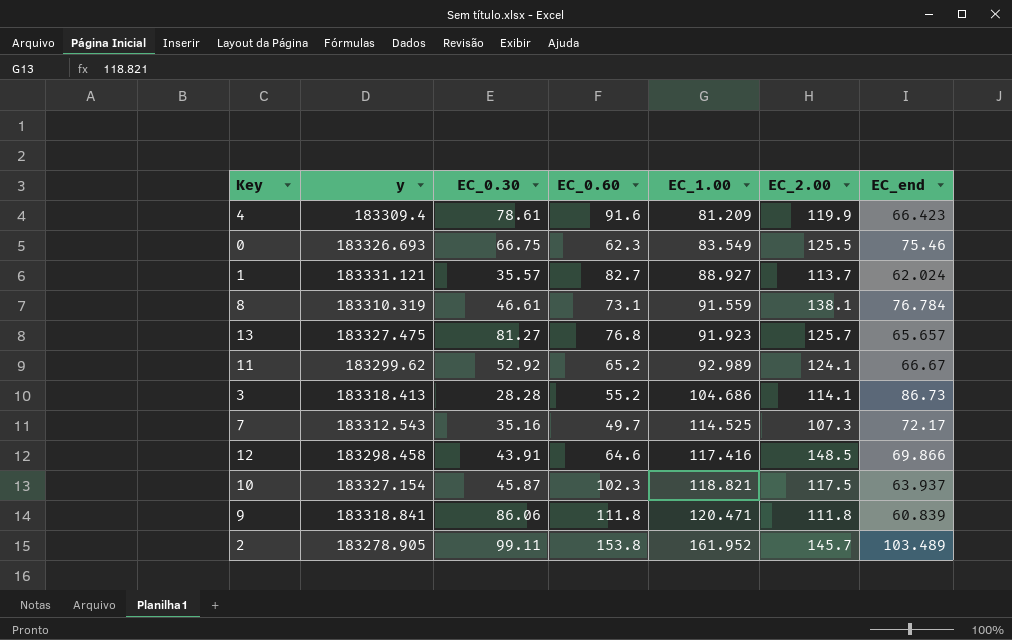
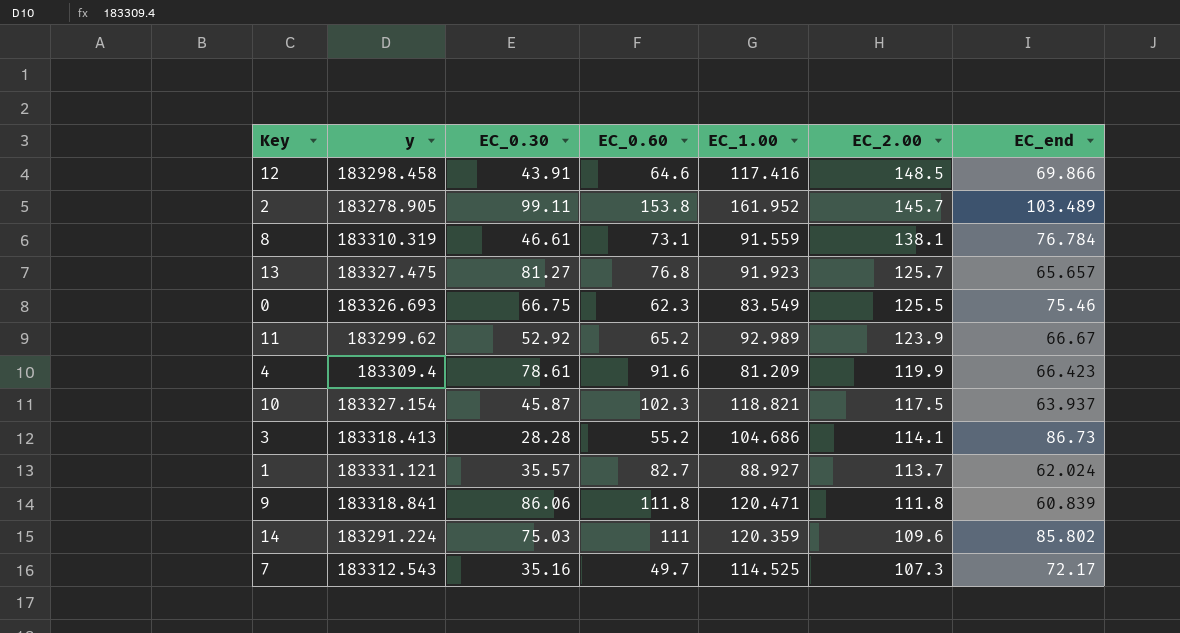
row order: EC_1.00 ascending -> EC_2.00 descending
11 | EC_2.00: 124.1 -> 123.9
row 14: none -> 183291.224 | 75.03 | 111 | 120.359 | 109.6 | 85.802

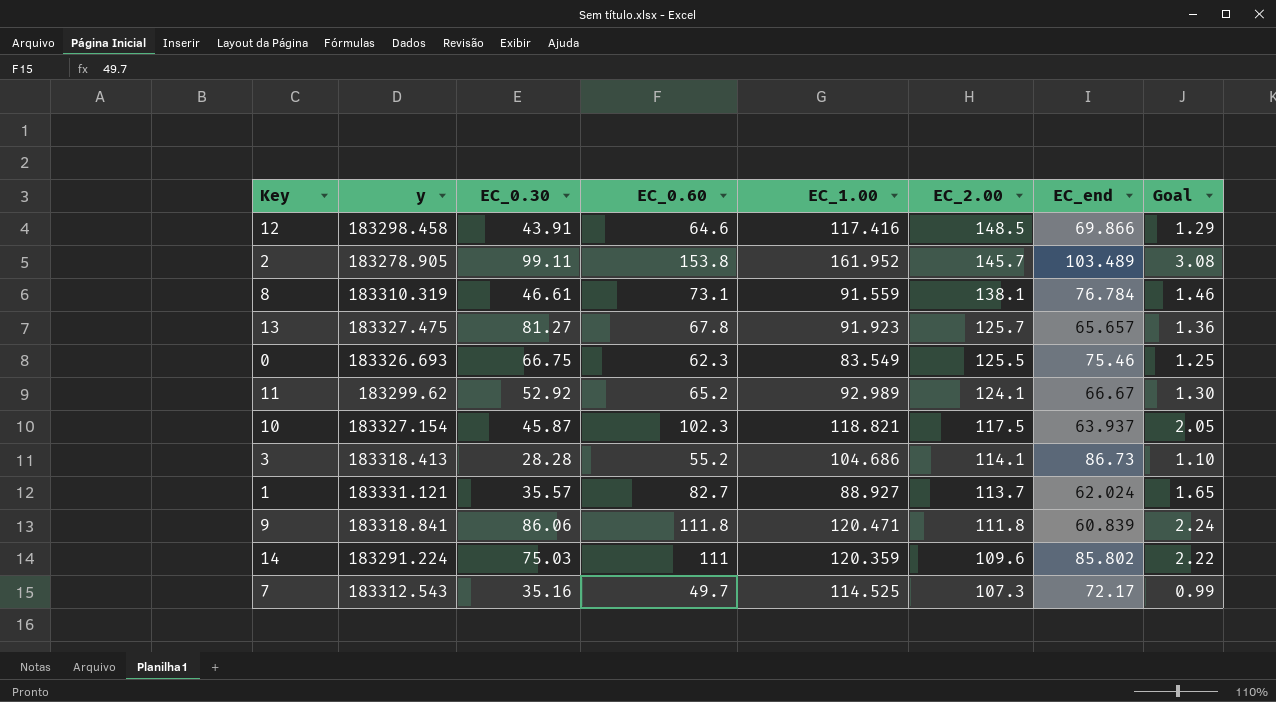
column Goal | formula: none -> [EC_0.60] * 0.02
row 4: 183309.4 | 78.61 | 91.6 | 81.209 | 119.9 | 66.423 -> none
13 | EC_0.60: 76.8 -> 67.8
11 | EC_2.00: 123.9 -> 124.1

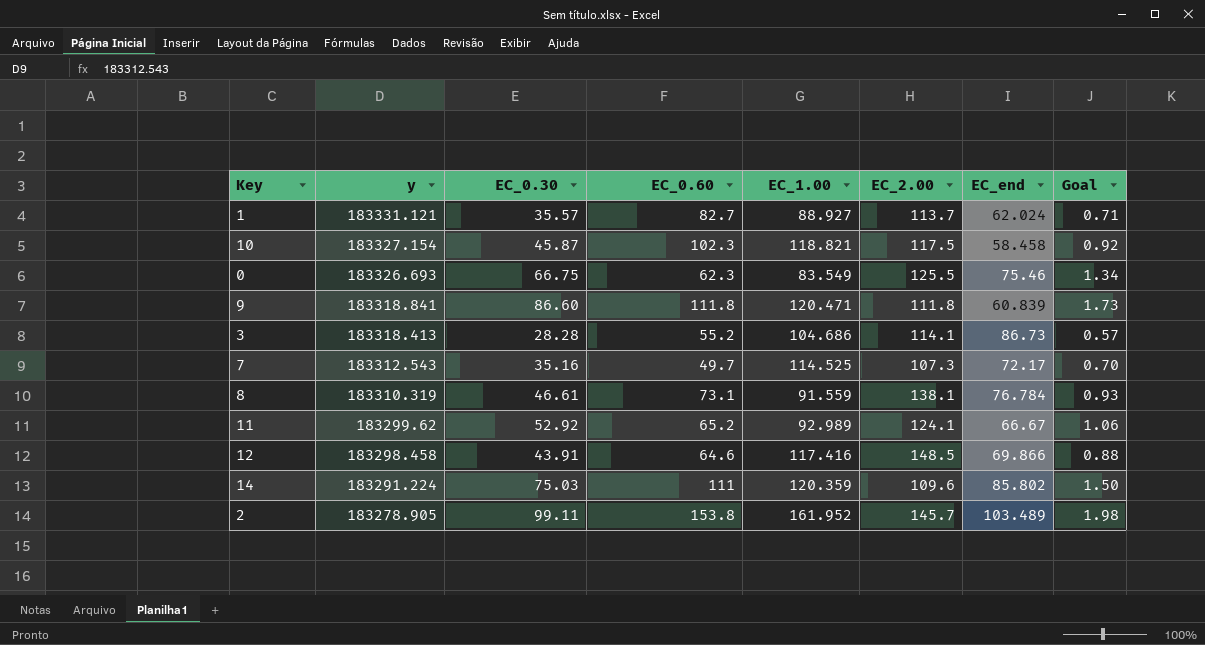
row order: EC_2.00 descending -> y descending
column Goal | formula: [EC_0.60] * 0.02 -> [EC_0.30] * 0.02
row 13: 183327.475 | 81.27 | 67.8 | 91.923 | 125.7 | 65.657 | 1.36 -> none
10 | EC_end: 63.937 -> 58.458
9 | EC_0.30: 86.06 -> 86.60

